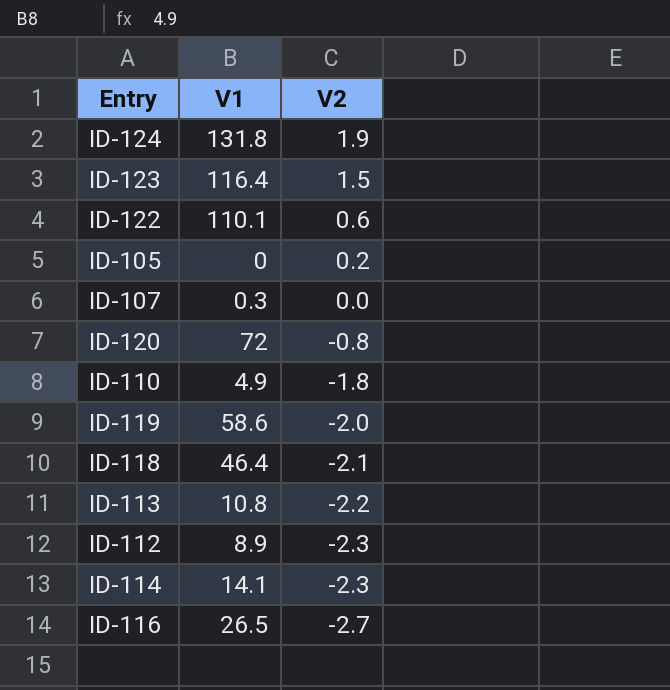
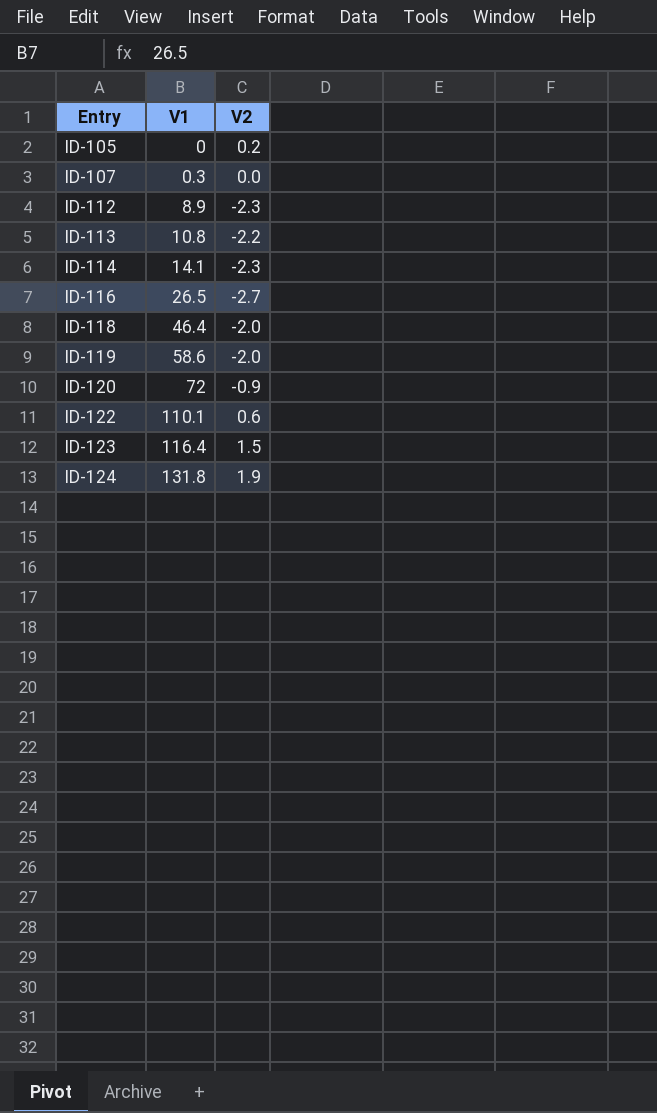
row order: V2 descending -> Entry ascending
row ID-110: 4.9 | -1.8 -> none
ID-118 | V2: -2.1 -> -2.0
ID-120 | V2: -0.8 -> -0.9

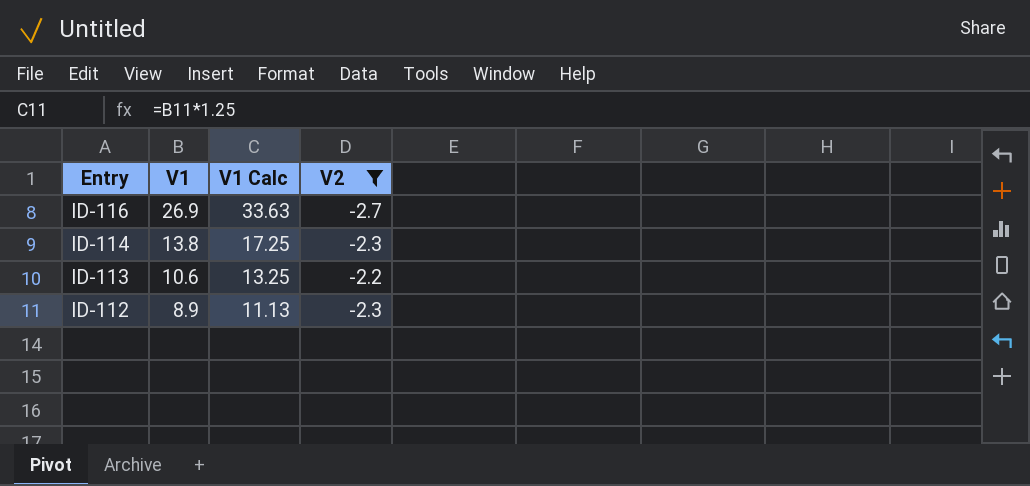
filter: none -> V2 <= -2.2
row order: Entry ascending -> Entry descending
column V1 Calc | formula: none -> [V1] * 1.25
ID-116 | V1: 26.5 -> 26.9
ID-114 | V1: 14.1 -> 13.8
ID-113 | V1: 10.8 -> 10.6

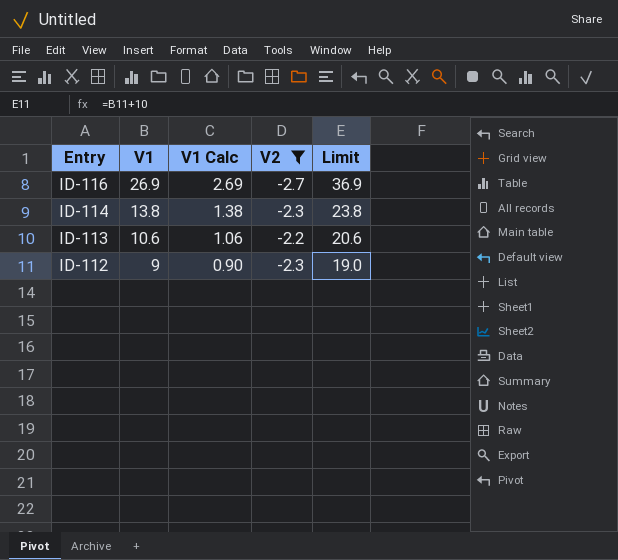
column V1 Calc | formula: [V1] * 1.25 -> [V1] * 0.1
column Limit | formula: none -> [V1] + 10
ID-112 | V1: 8.9 -> 9

